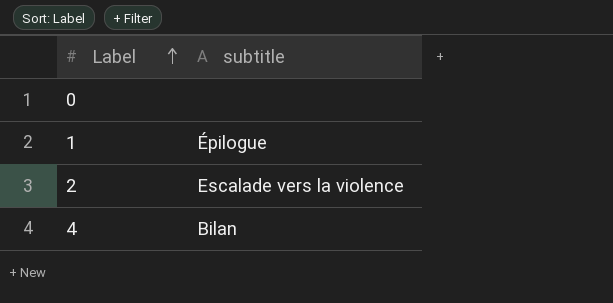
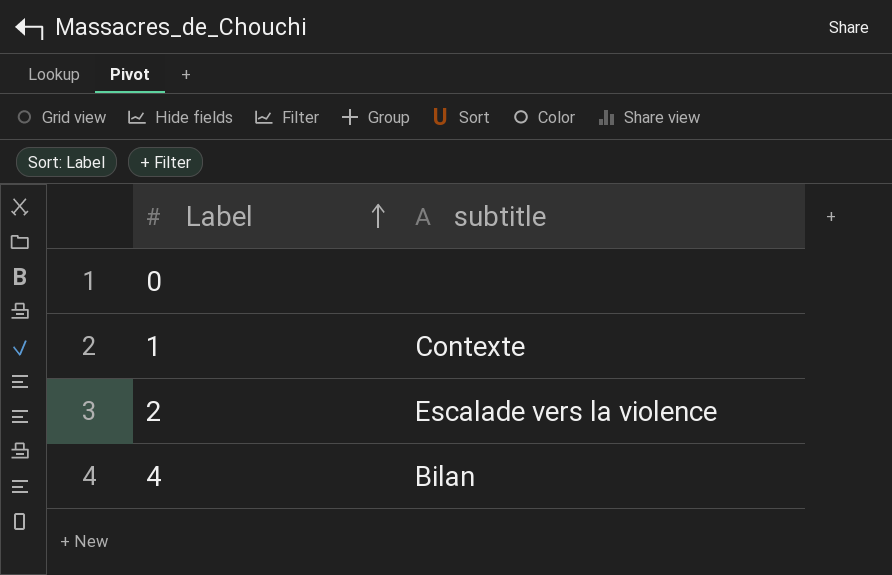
1 | subtitle: Épilogue -> Contexte

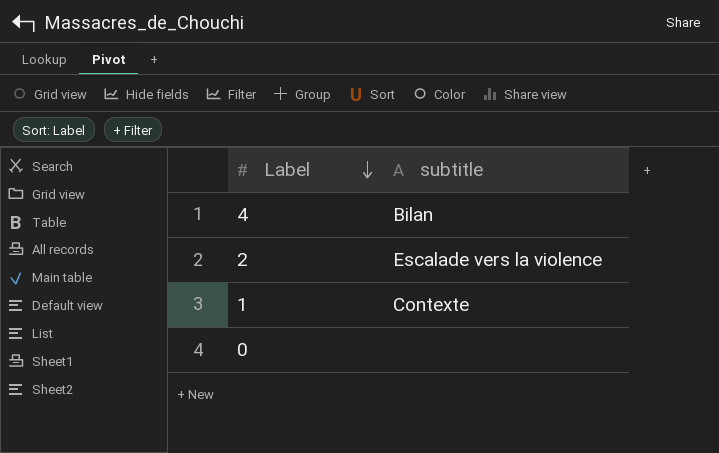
row order: Label ascending -> Label descending

